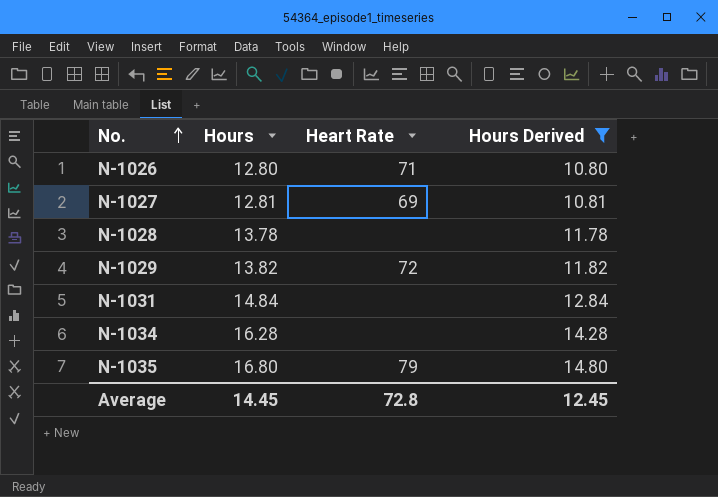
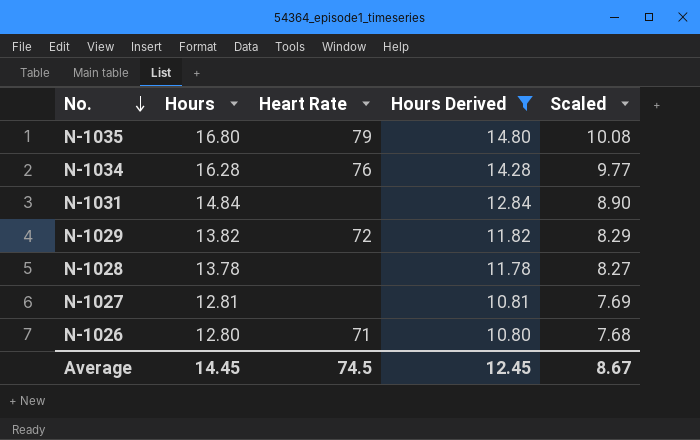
row order: No. ascending -> No. descending
column Scaled | formula: none -> [Hours] * 0.6
N-1034 | Heart Rate: none -> 76
N-1027 | Heart Rate: 69 -> none
Average | Heart Rate: 72.8 -> 74.5

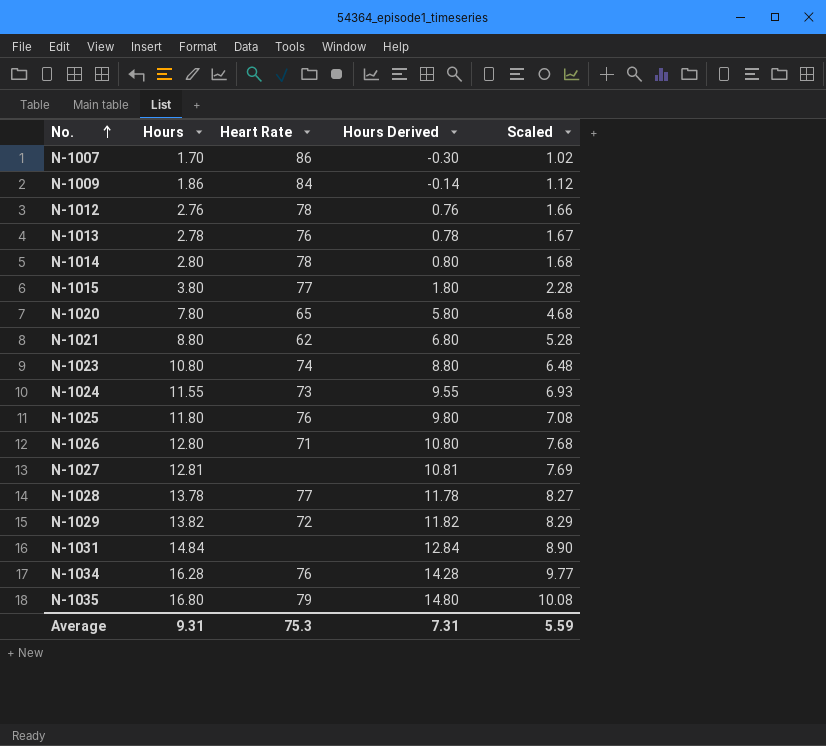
filter: Hours Derived >= 10.80 -> none
row order: No. descending -> No. ascending
N-1028 | Heart Rate: none -> 77
Average | Hours: 14.45 -> 9.31
Average | Heart Rate: 74.5 -> 75.3
Average | Hours Derived: 12.45 -> 7.31
Average | Scaled: 8.67 -> 5.59

